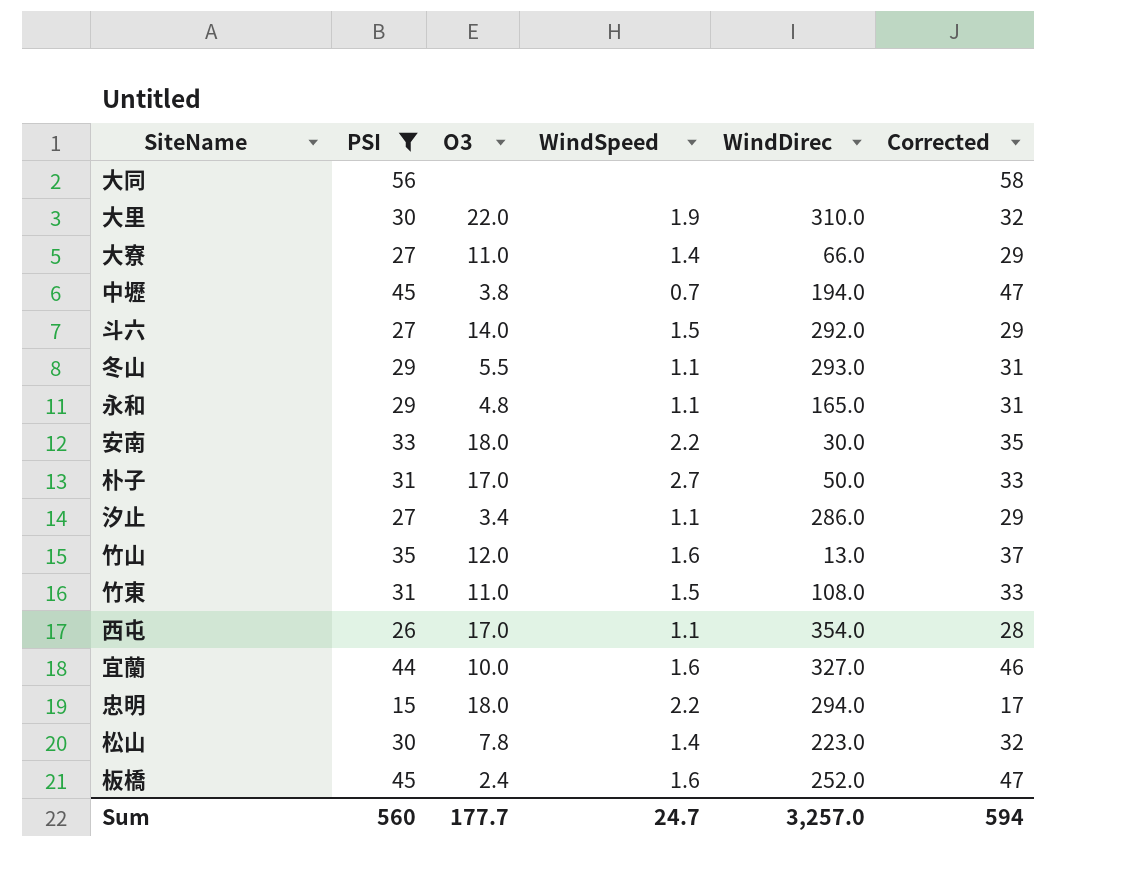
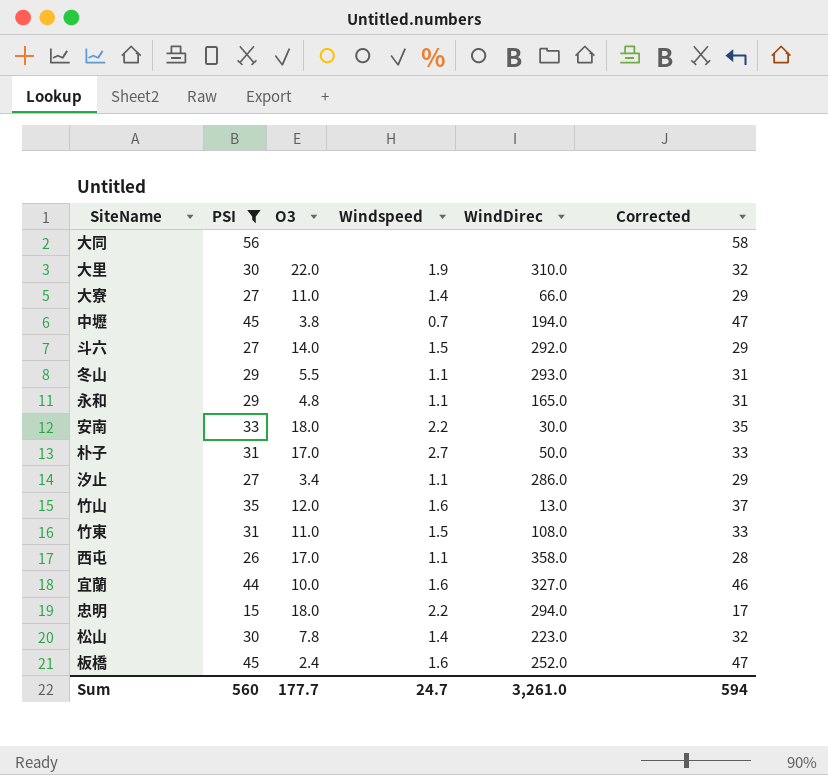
column name: WindSpeed -> Windspeed
西屯 | WindDirec: 354.0 -> 358.0
Sum | WindDirec: 3,257.0 -> 3,261.0

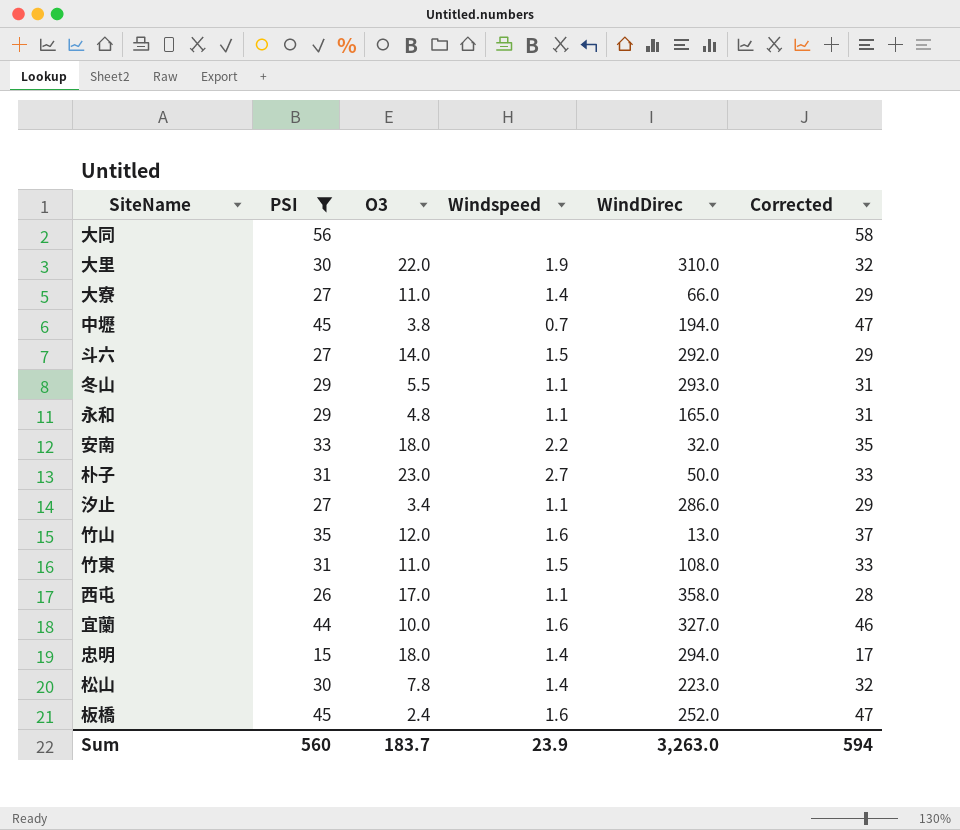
安南 | WindDirec: 30.0 -> 32.0
朴子 | O3: 17.0 -> 23.0
忠明 | Windspeed: 2.2 -> 1.4
Sum | O3: 177.7 -> 183.7
Sum | Windspeed: 24.7 -> 23.9
Sum | WindDirec: 3,261.0 -> 3,263.0

